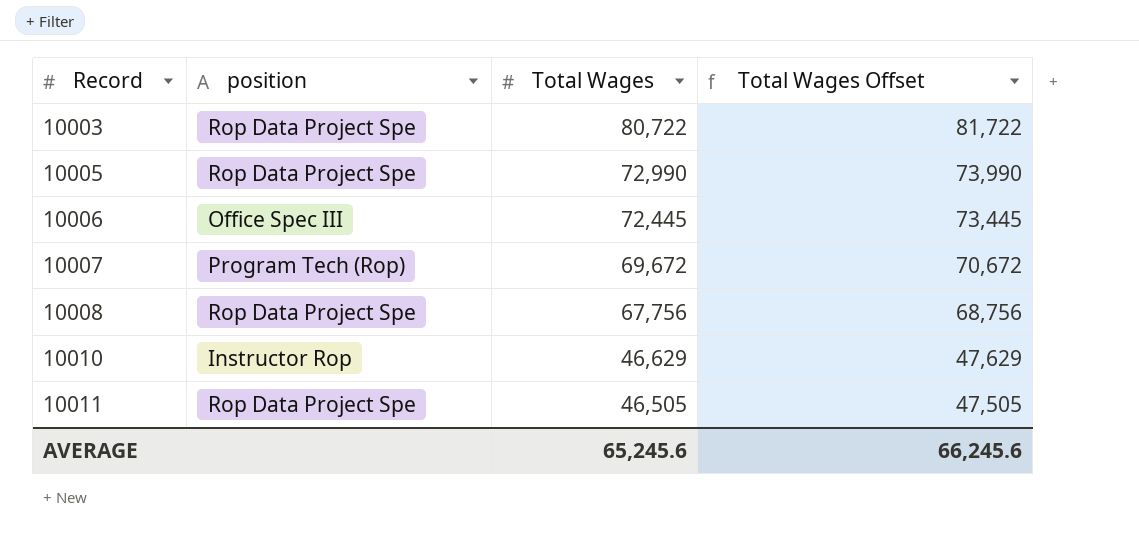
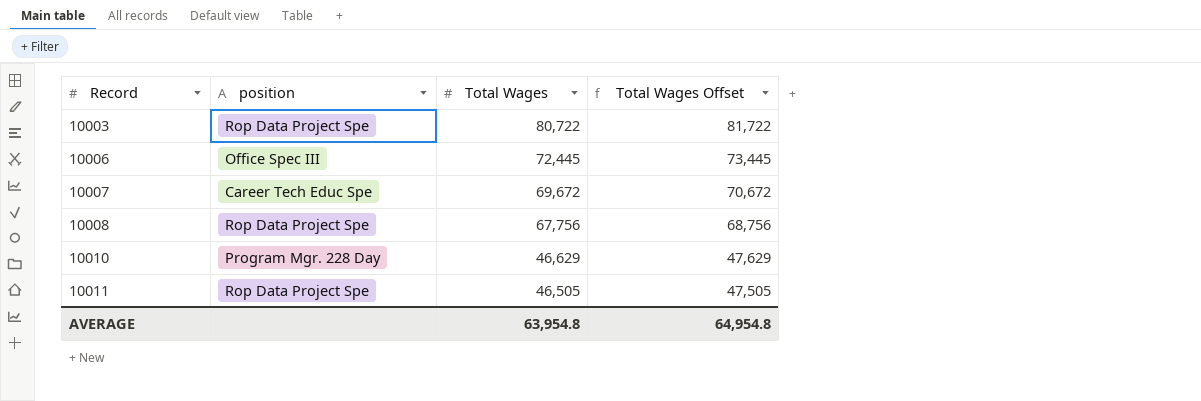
row 10005: Rop Data Project Spe | 72,990 | 73,990 -> none
10007 | position: Program Tech (Rop) -> Career Tech Educ Spe
10010 | position: Instructor Rop -> Program Mgr. 228 Day
AVERAGE | Total Wages: 65,245.6 -> 63,954.8
AVERAGE | Total Wages Offset: 66,245.6 -> 64,954.8

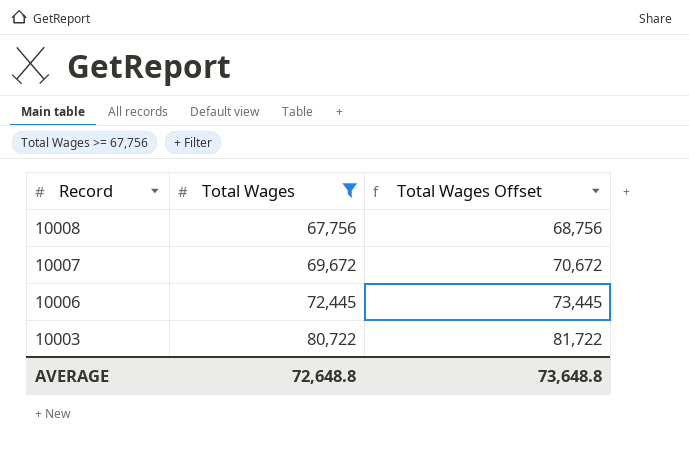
filter: none -> Total Wages >= 67,756
row order: Record ascending -> Record descending
column position | position: 2 -> none
AVERAGE | Total Wages: 63,954.8 -> 72,648.8
AVERAGE | Total Wages Offset: 64,954.8 -> 73,648.8

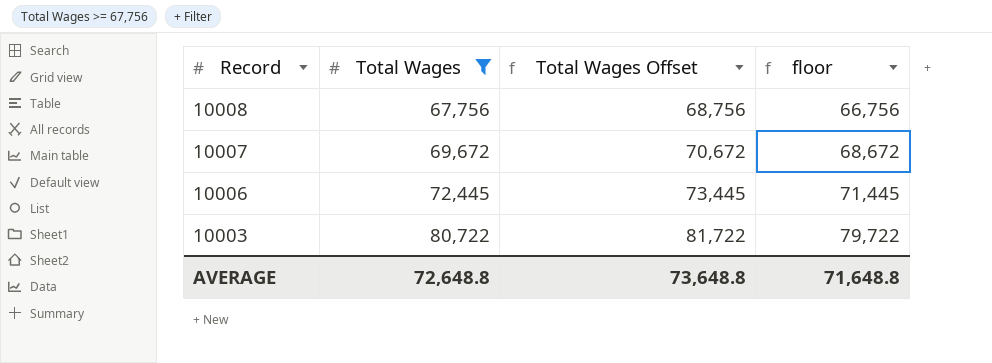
column floor | formula: none -> [Total Wages] - 1000

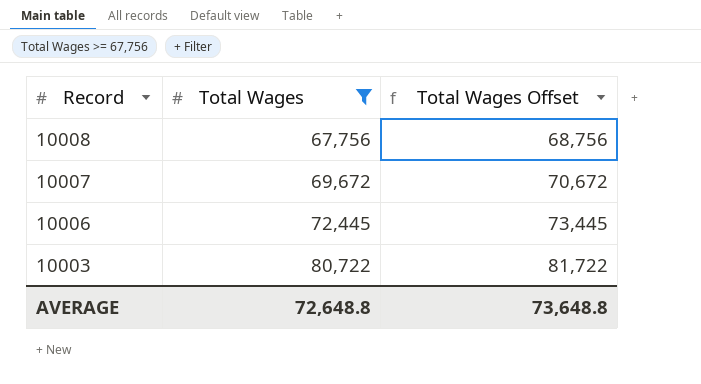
column floor | formula: [Total Wages] - 1000 -> none

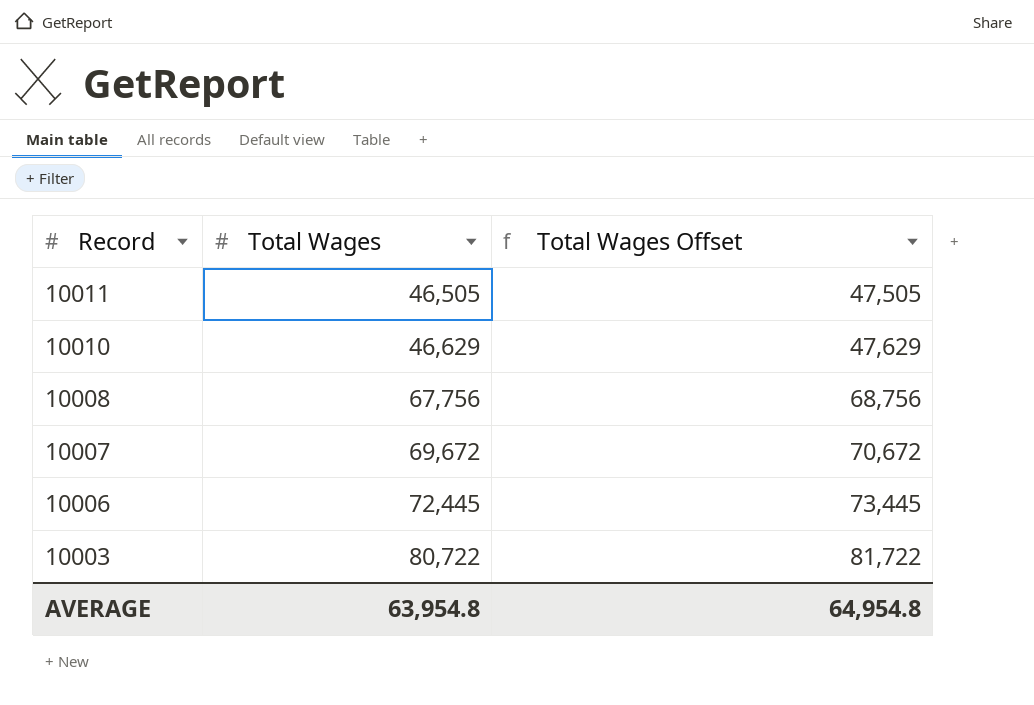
filter: Total Wages >= 67,756 -> none
AVERAGE | Total Wages: 72,648.8 -> 63,954.8
AVERAGE | Total Wages Offset: 73,648.8 -> 64,954.8

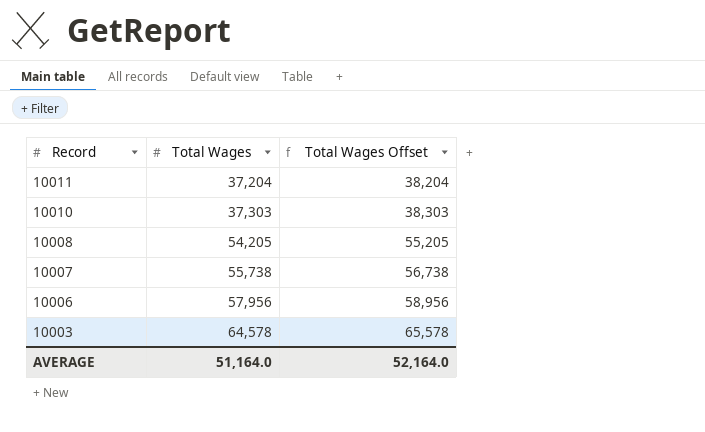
10011 | Total Wages: 46,505 -> 37,204
10011 | Total Wages Offset: 47,505 -> 38,204
10010 | Total Wages: 46,629 -> 37,303
10010 | Total Wages Offset: 47,629 -> 38,303
10008 | Total Wages: 67,756 -> 54,205
10008 | Total Wages Offset: 68,756 -> 55,205
10007 | Total Wages: 69,672 -> 55,738
10007 | Total Wages Offset: 70,672 -> 56,738
10006 | Total Wages: 72,445 -> 57,956
10006 | Total Wages Offset: 73,445 -> 58,956
10003 | Total Wages: 80,722 -> 64,578
10003 | Total Wages Offset: 81,722 -> 65,578
AVERAGE | Total Wages: 63,954.8 -> 51,164.0
AVERAGE | Total Wages Offset: 64,954.8 -> 52,164.0

